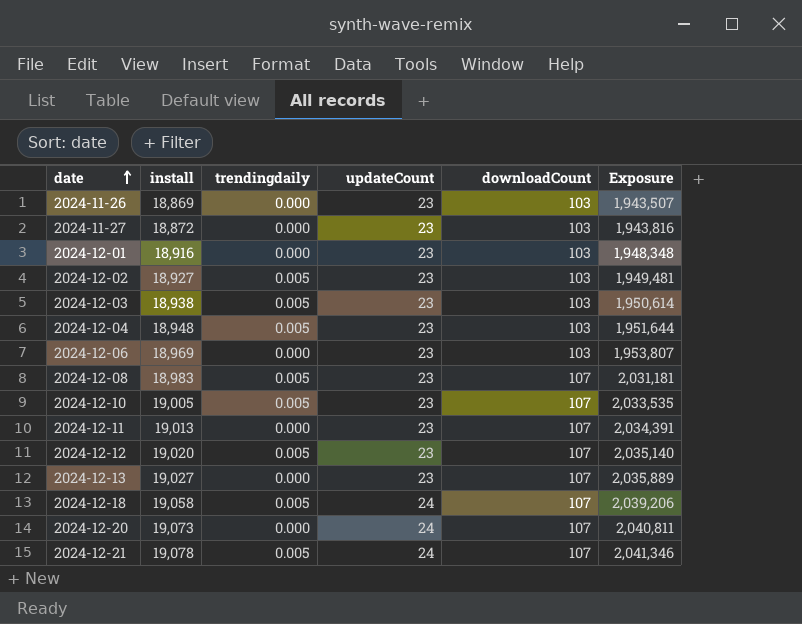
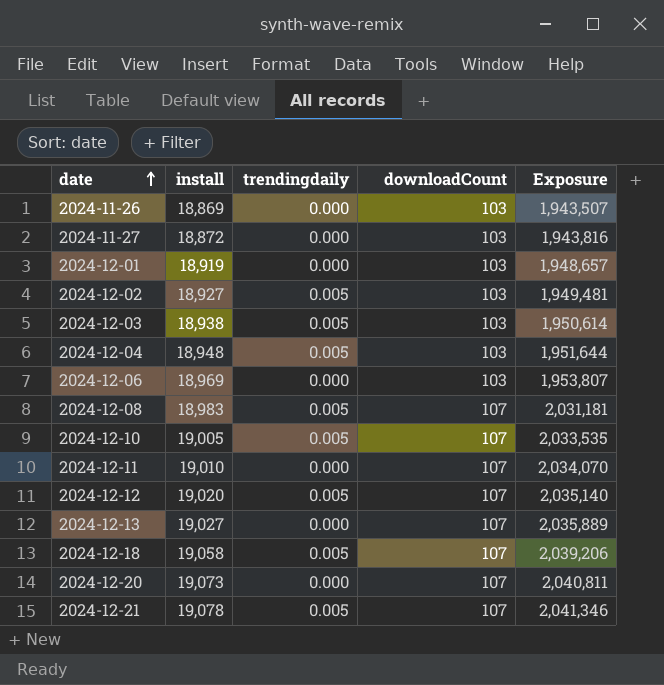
column updateCount | position: 4 -> none
2024-12-01 | install: 18,916 -> 18,919
2024-12-01 | Exposure: 1,948,348 -> 1,948,657
2024-12-11 | install: 19,013 -> 19,010
2024-12-11 | Exposure: 2,034,391 -> 2,034,070

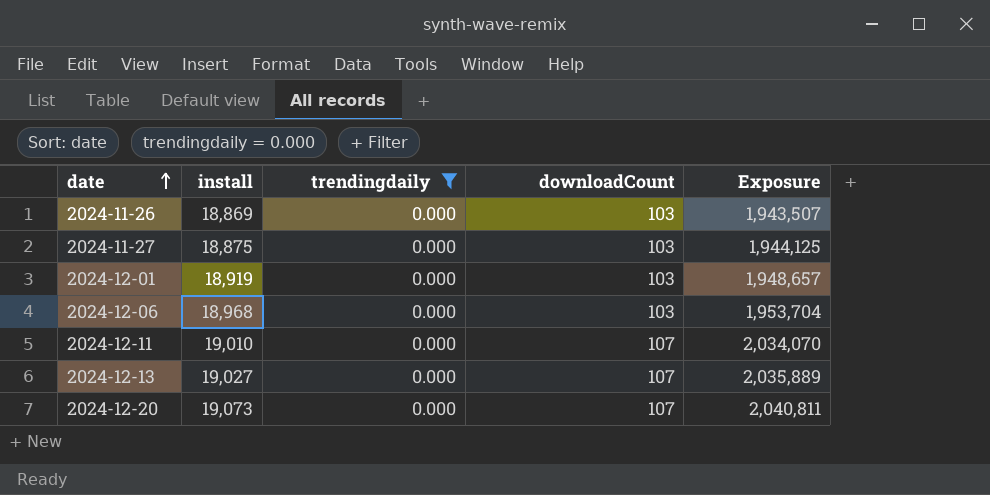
filter: none -> trendingdaily = 0.000
2024-11-27 | install: 18,872 -> 18,875
2024-11-27 | Exposure: 1,943,816 -> 1,944,125
2024-12-06 | install: 18,969 -> 18,968
2024-12-06 | Exposure: 1,953,807 -> 1,953,704

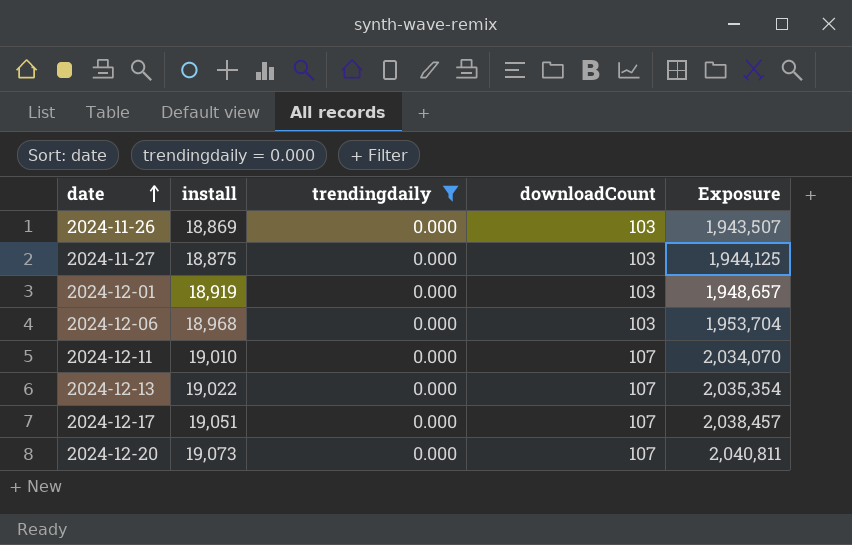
2024-12-13 | install: 19,027 -> 19,022
2024-12-13 | Exposure: 2,035,889 -> 2,035,354
row 2024-12-17: none -> 19,051 | 0.000 | 107 | 2,038,457

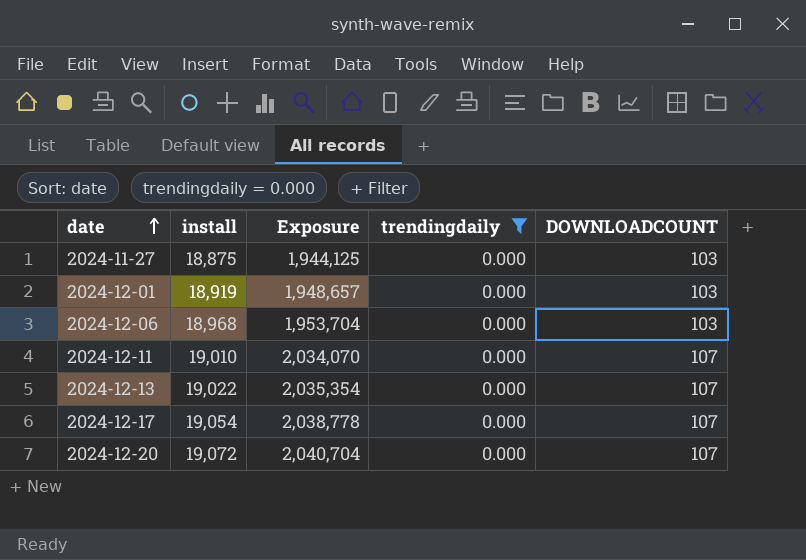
column Exposure | position: 5 -> 3
column name: downloadCount -> DOWNLOADCOUNT
row 2024-11-26: 18,869 | 0.000 | 103 | 1,943,507 -> none
2024-12-17 | install: 19,051 -> 19,054
2024-12-17 | Exposure: 2,038,457 -> 2,038,778
2024-12-20 | install: 19,073 -> 19,072
2024-12-20 | Exposure: 2,040,811 -> 2,040,704

